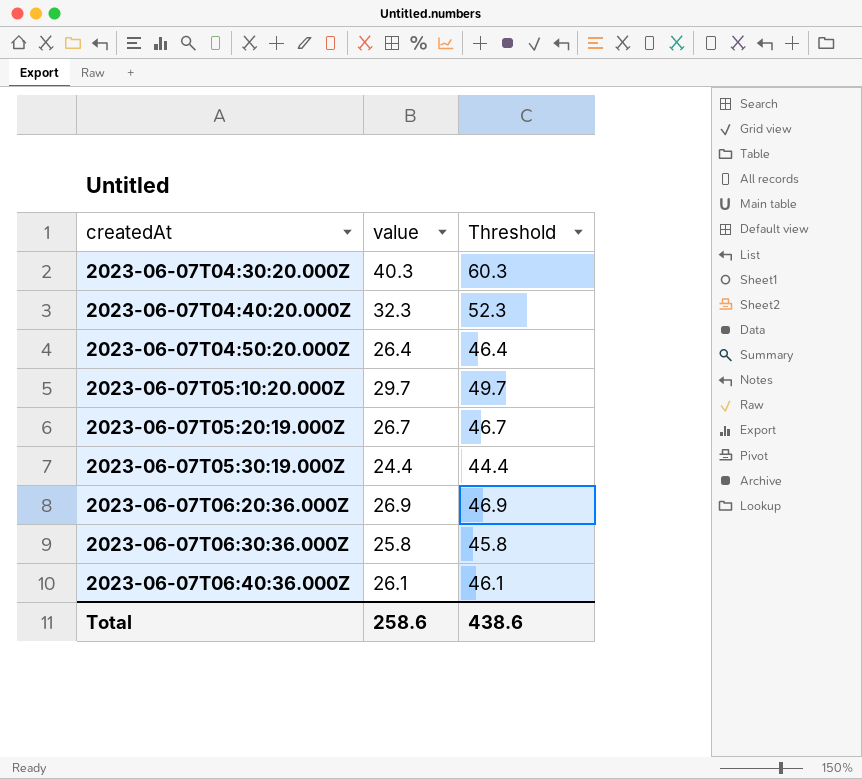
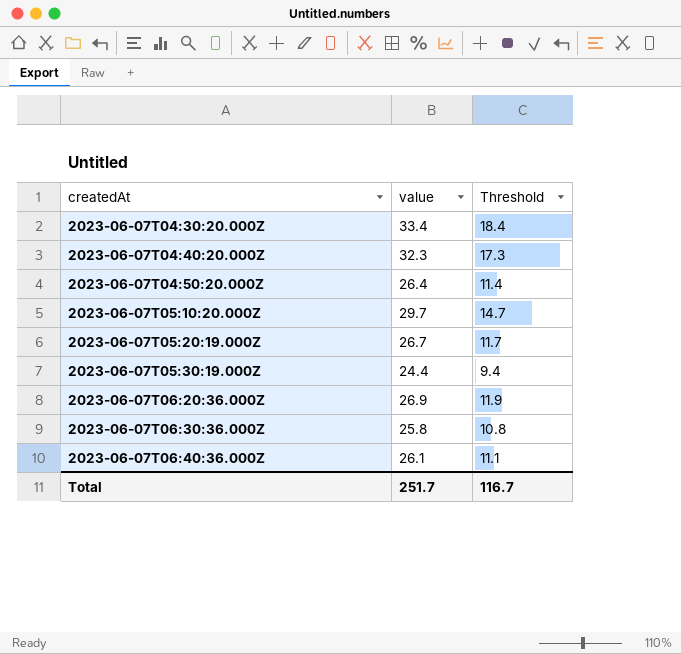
column Threshold | formula: [value] + 20 -> [value] - 15
2023-06-07T04:30:20.000Z | value: 40.3 -> 33.4
Total | value: 258.6 -> 251.7
Total | Threshold: 438.6 -> 116.7

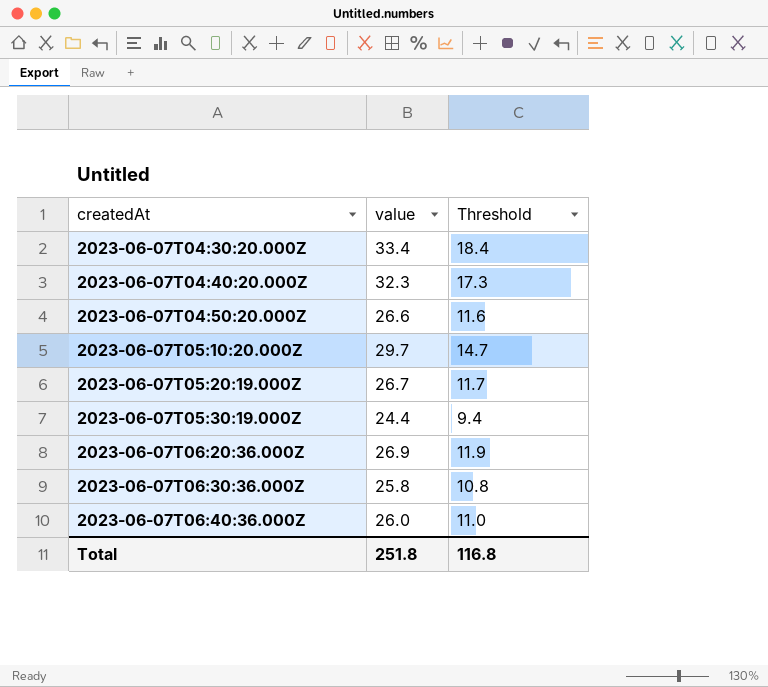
2023-06-07T04:50:20.000Z | value: 26.4 -> 26.6
2023-06-07T04:50:20.000Z | Threshold: 11.4 -> 11.6
2023-06-07T06:40:36.000Z | value: 26.1 -> 26.0
2023-06-07T06:40:36.000Z | Threshold: 11.1 -> 11.0
Total | value: 251.7 -> 251.8
Total | Threshold: 116.7 -> 116.8

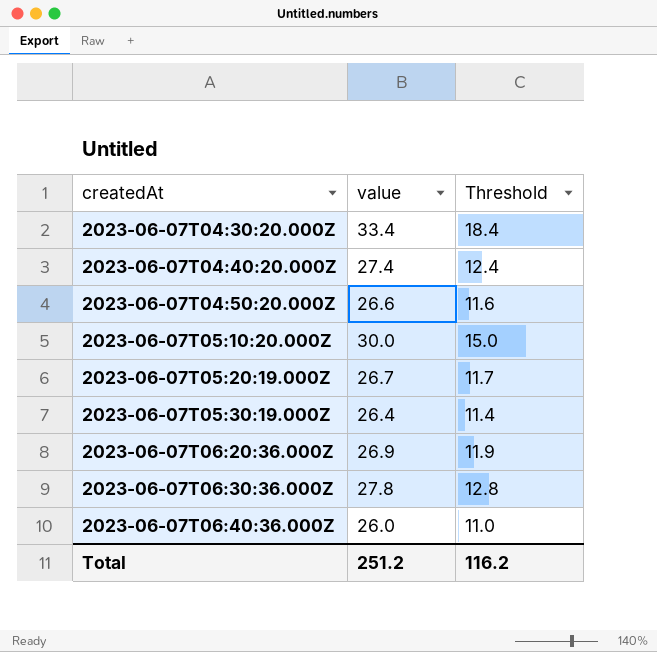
2023-06-07T04:40:20.000Z | value: 32.3 -> 27.4
2023-06-07T04:40:20.000Z | Threshold: 17.3 -> 12.4
2023-06-07T05:10:20.000Z | value: 29.7 -> 30.0
2023-06-07T05:10:20.000Z | Threshold: 14.7 -> 15.0
2023-06-07T05:30:19.000Z | value: 24.4 -> 26.4
2023-06-07T05:30:19.000Z | Threshold: 9.4 -> 11.4
2023-06-07T06:30:36.000Z | value: 25.8 -> 27.8
2023-06-07T06:30:36.000Z | Threshold: 10.8 -> 12.8
Total | value: 251.8 -> 251.2
Total | Threshold: 116.8 -> 116.2

